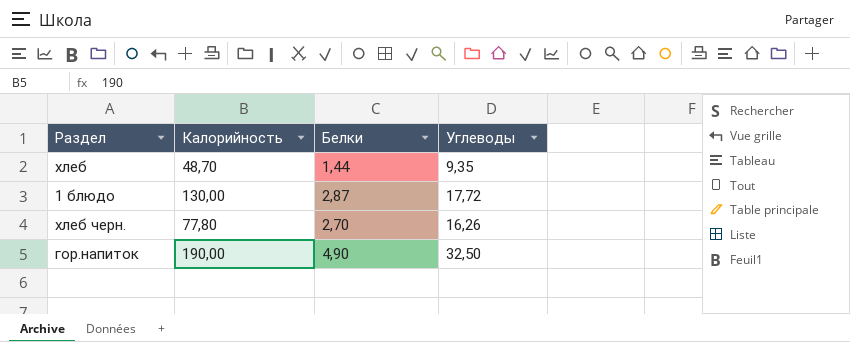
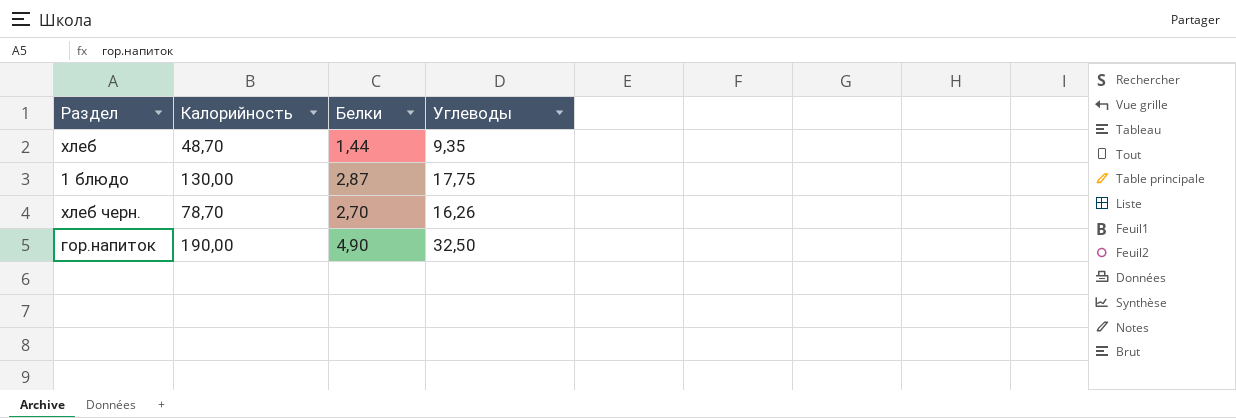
1 блюдо | Углеводы: 17,72 -> 17,75
хлеб черн. | Калорийность: 77,80 -> 78,70

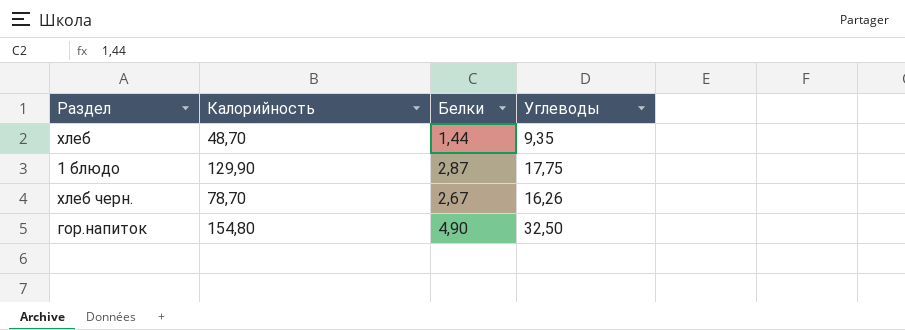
1 блюдо | Калорийность: 130,00 -> 129,90
хлеб черн. | Белки: 2,70 -> 2,67
гор.напиток | Калорийность: 190,00 -> 154,80

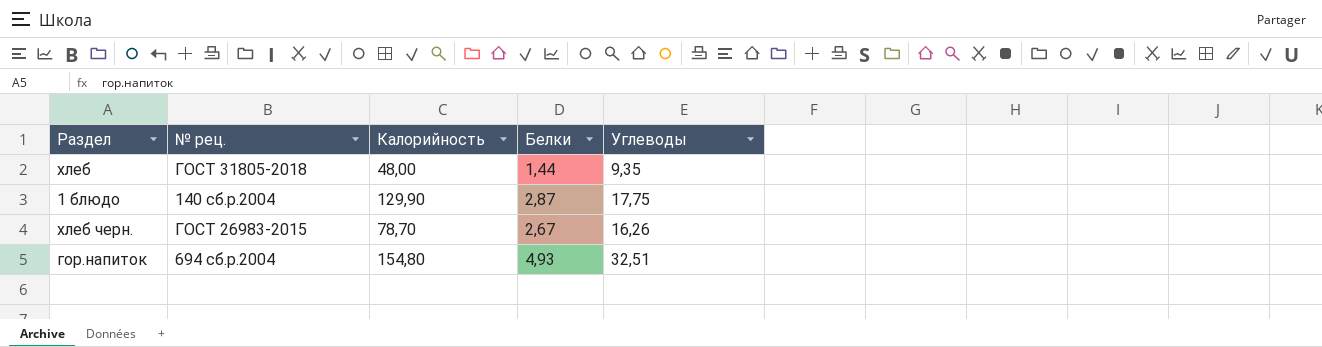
column № рец. | position: none -> 2
хлеб | Калорийность: 48,70 -> 48,00
гор.напиток | Белки: 4,90 -> 4,93
гор.напиток | Углеводы: 32,50 -> 32,51

